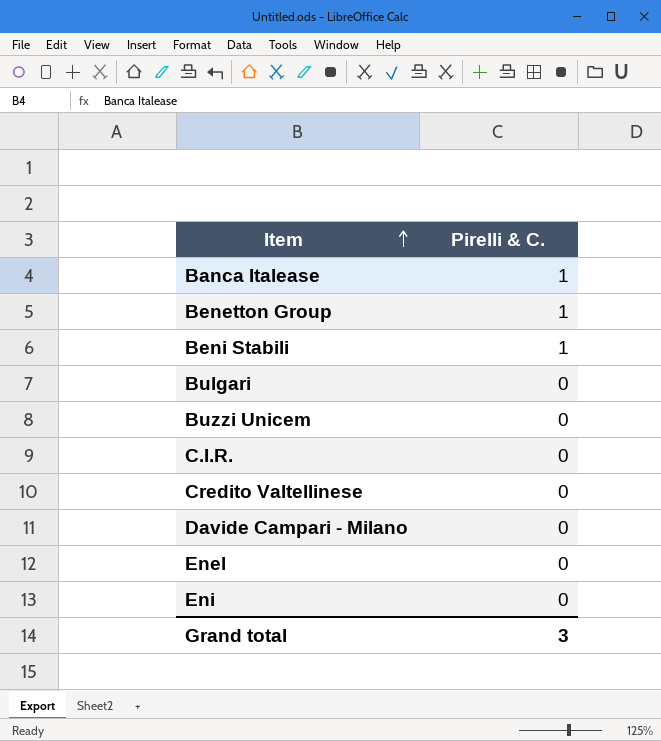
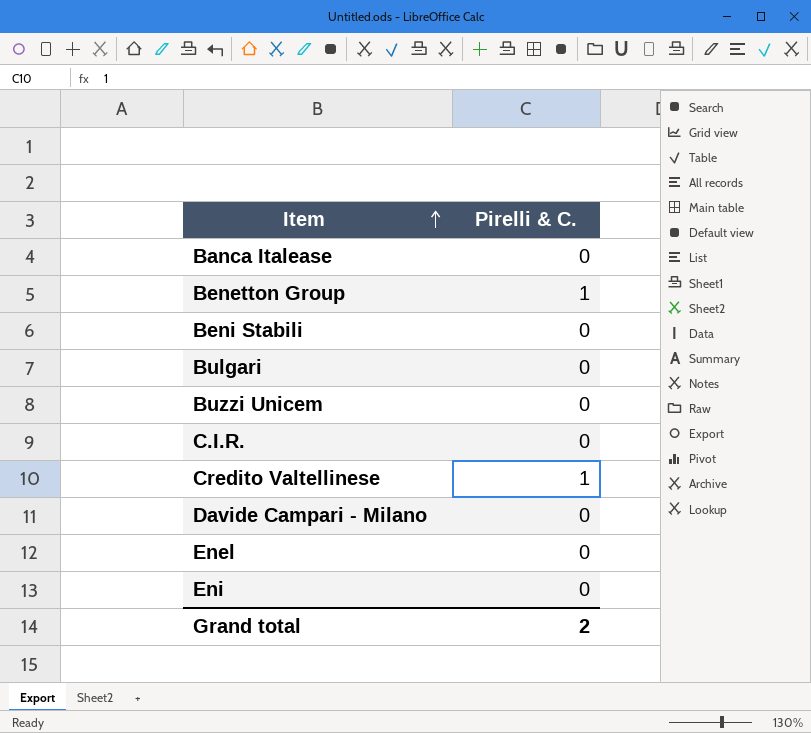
Banca Italease | Pirelli & C.: 1 -> 0
Beni Stabili | Pirelli & C.: 1 -> 0
Credito Valtellinese | Pirelli & C.: 0 -> 1
Grand total | Pirelli & C.: 3 -> 2

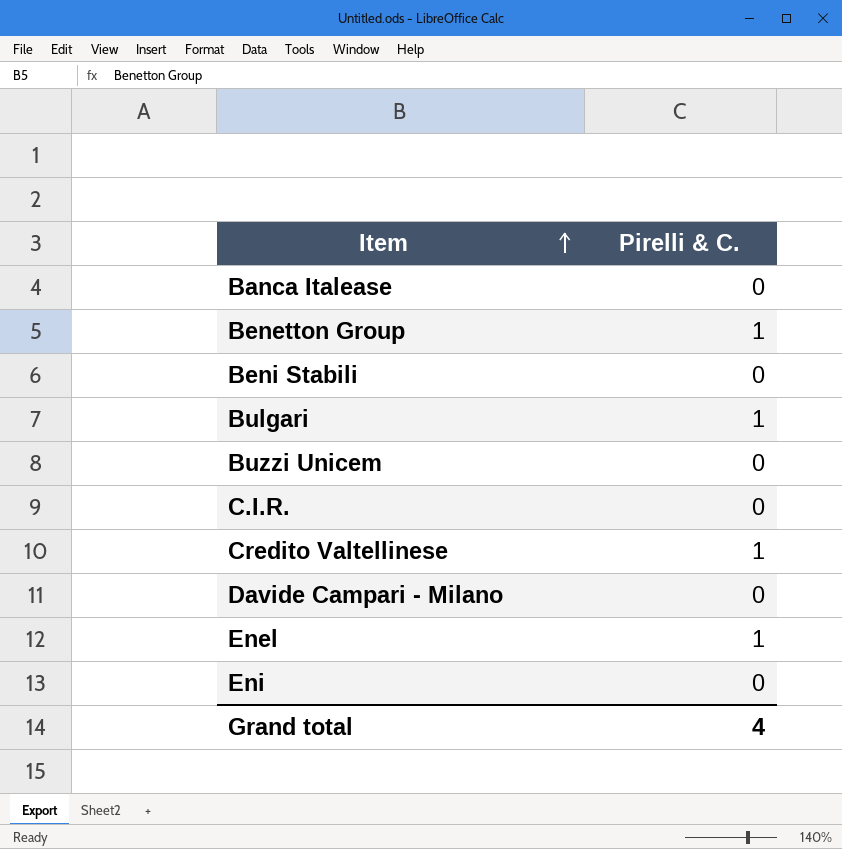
Bulgari | Pirelli & C.: 0 -> 1
Enel | Pirelli & C.: 0 -> 1
Grand total | Pirelli & C.: 2 -> 4

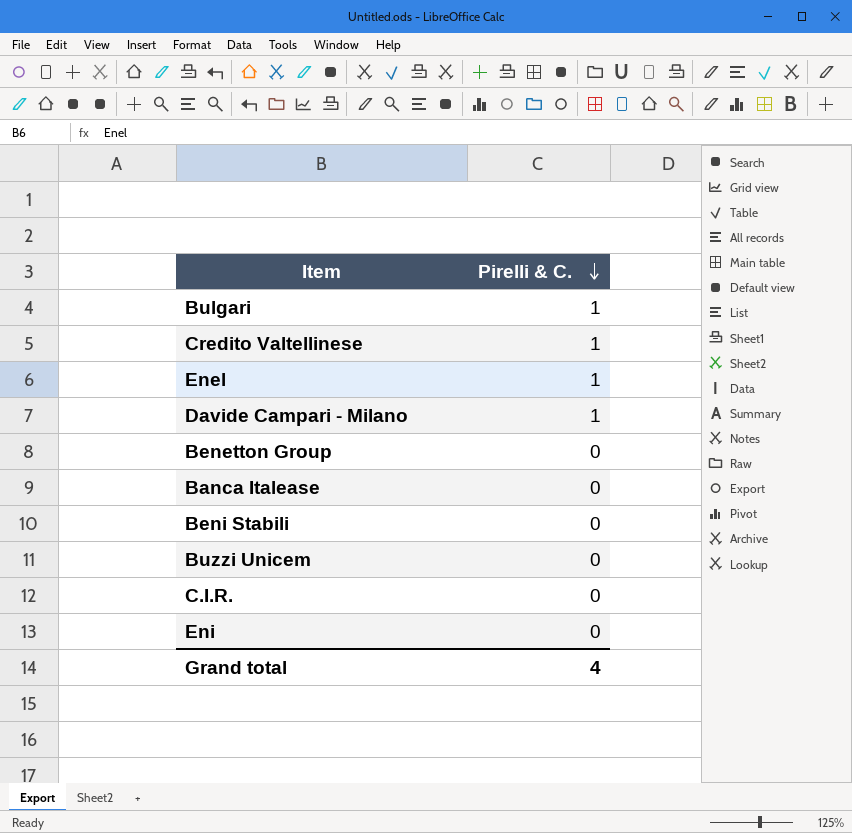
row order: Item ascending -> Pirelli & C. descending
Davide Campari - Milano | Pirelli & C.: 0 -> 1
Benetton Group | Pirelli & C.: 1 -> 0

